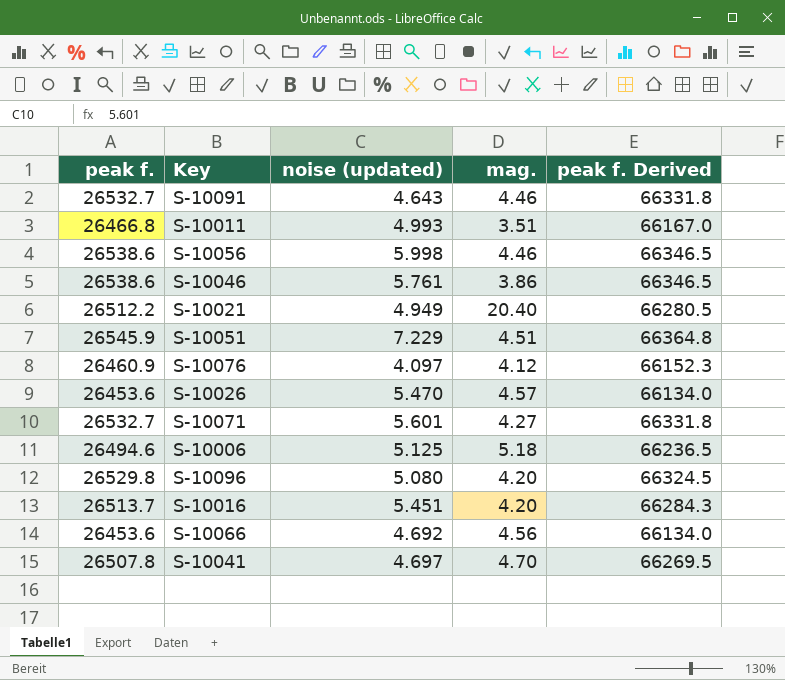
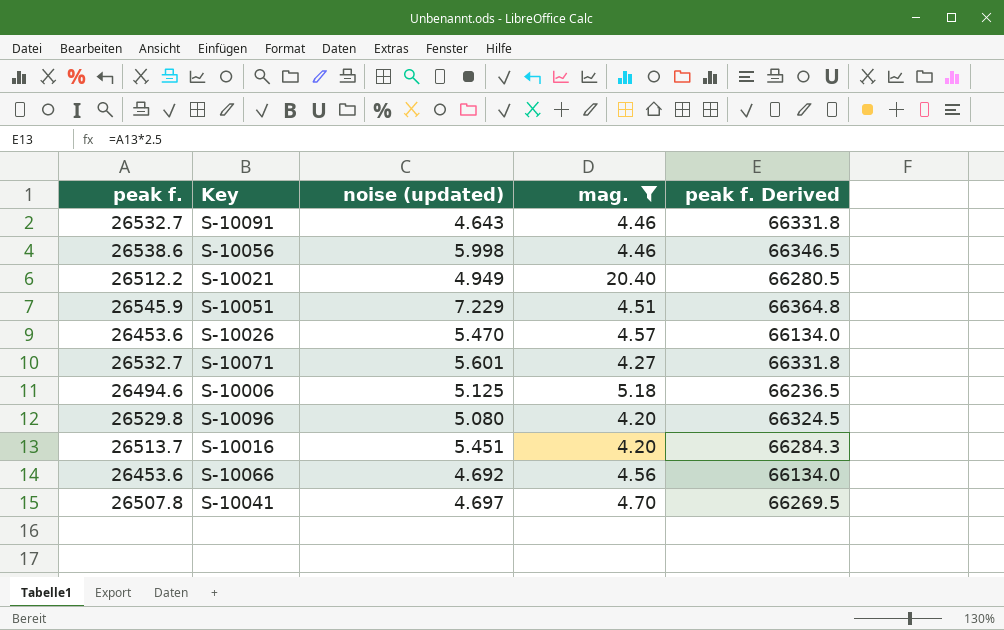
filter: none -> mag. >= 4.20

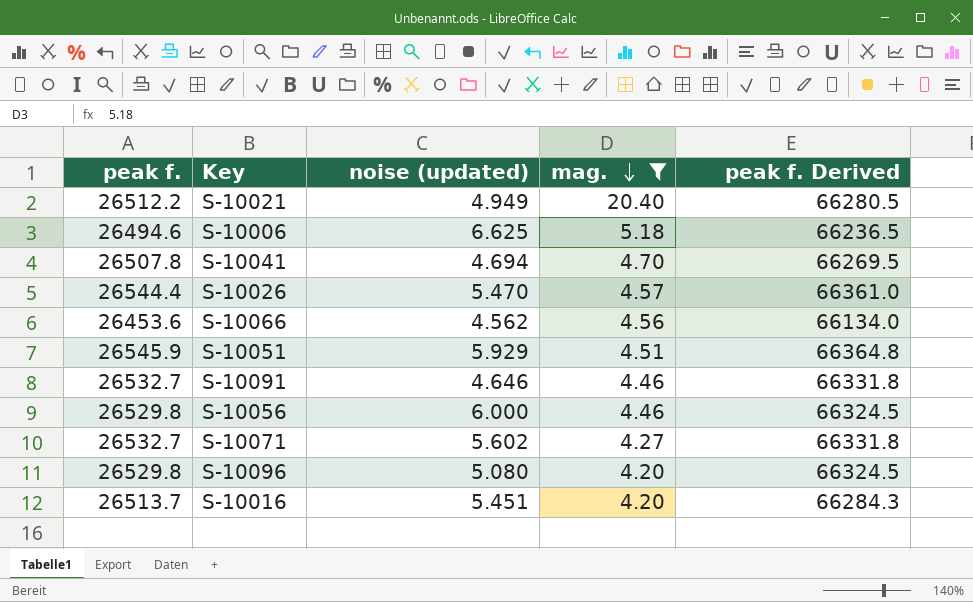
row order: none -> mag. descending
S-10006 | noise (updated): 5.125 -> 6.625
S-10041 | noise (updated): 4.697 -> 4.694
S-10026 | peak f.: 26453.6 -> 26544.4
S-10026 | peak f. Derived: 66134.0 -> 66361.0
S-10066 | noise (updated): 4.692 -> 4.562
S-10051 | noise (updated): 7.229 -> 5.929
S-10091 | noise (updated): 4.643 -> 4.646
S-10056 | peak f.: 26538.6 -> 26529.8
S-10056 | noise (updated): 5.998 -> 6.000
S-10056 | peak f. Derived: 66346.5 -> 66324.5
S-10071 | noise (updated): 5.601 -> 5.602

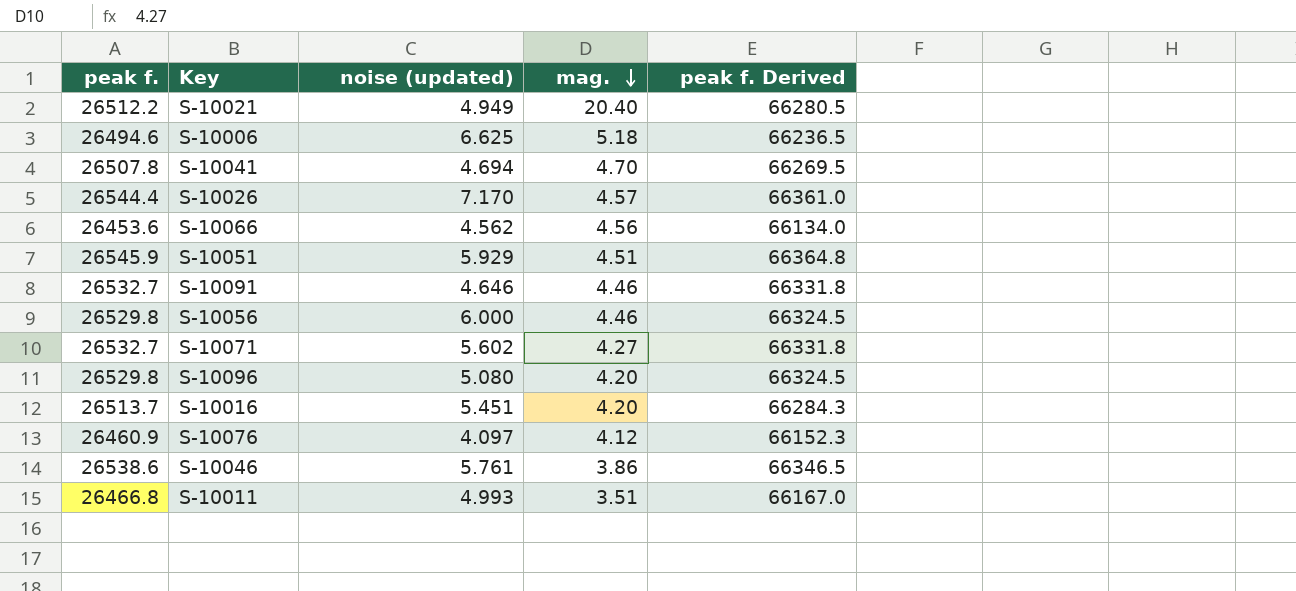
filter: mag. >= 4.20 -> none
S-10026 | noise (updated): 5.470 -> 7.170

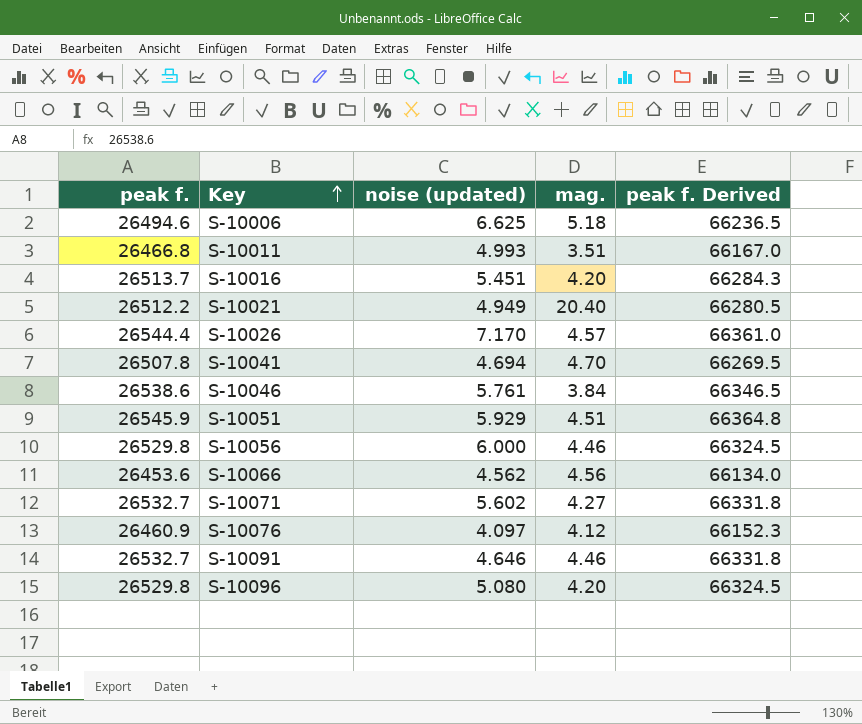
row order: mag. descending -> Key ascending
S-10046 | mag.: 3.86 -> 3.84

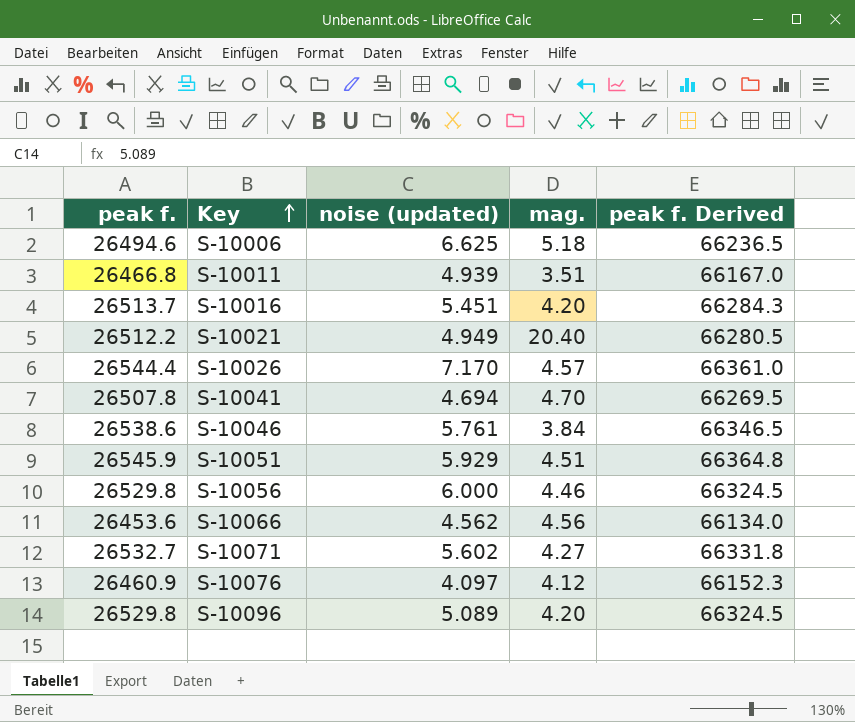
row S-10091: 26532.7 | 4.646 | 4.46 | 66331.8 -> none
S-10011 | noise (updated): 4.993 -> 4.939
S-10096 | noise (updated): 5.080 -> 5.089

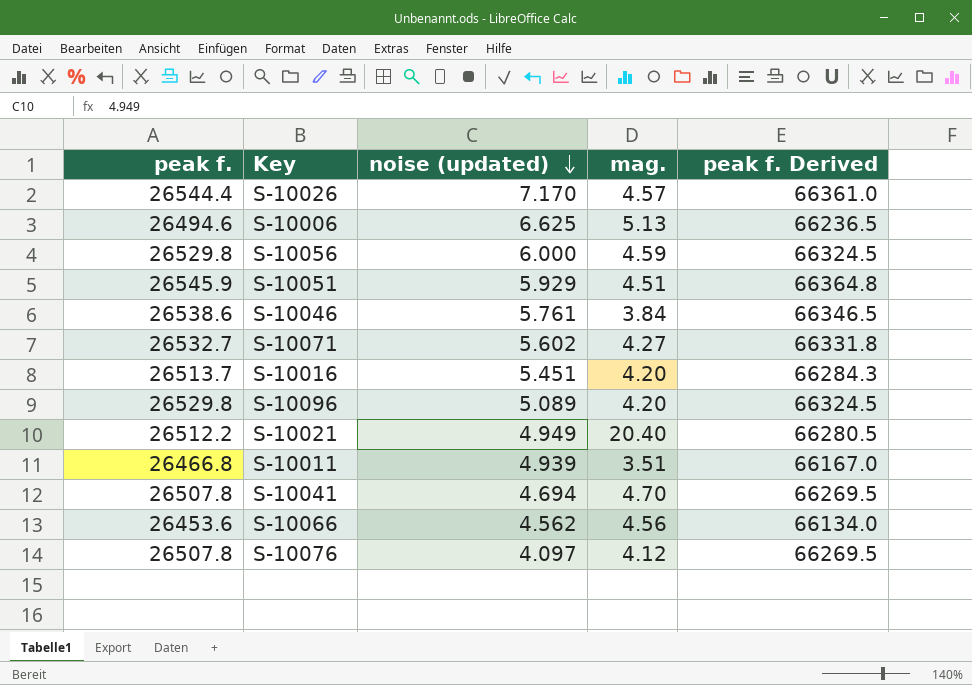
row order: Key ascending -> noise (updated) descending
S-10006 | mag.: 5.18 -> 5.13
S-10056 | mag.: 4.46 -> 4.59
S-10076 | peak f.: 26460.9 -> 26507.8
S-10076 | peak f. Derived: 66152.3 -> 66269.5

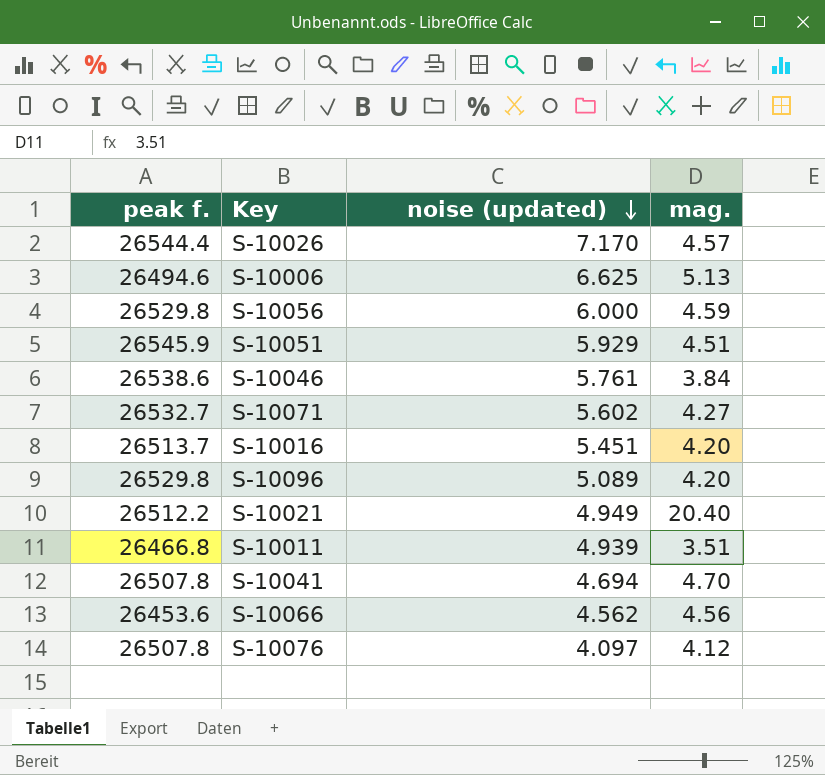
column peak f. Derived | formula: [peak f.] * 2.5 -> none

